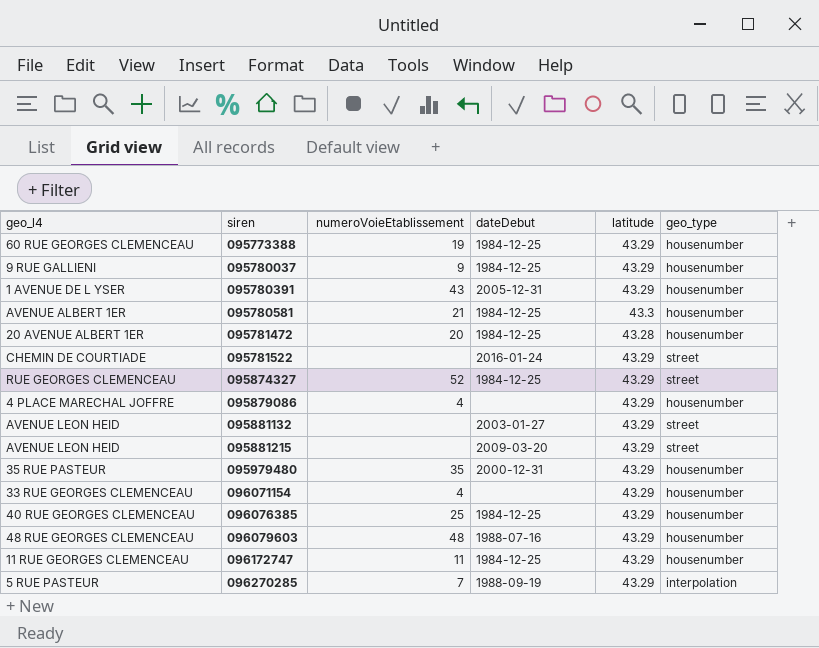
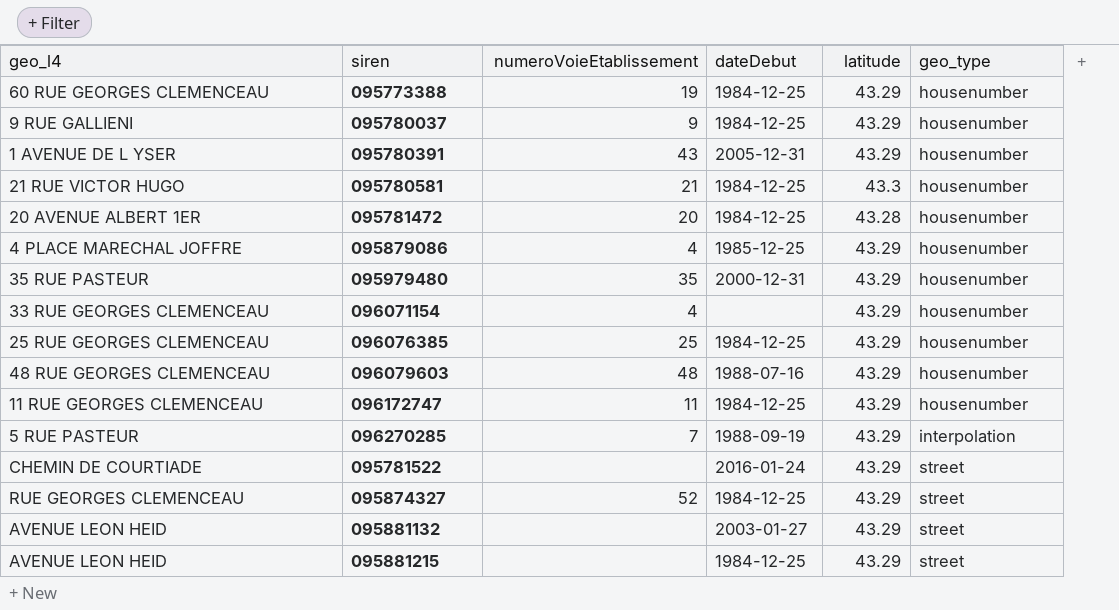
row order: siren ascending -> geo_type ascending
095780581 | geo_l4: AVENUE ALBERT 1ER -> 21 RUE VICTOR HUGO
095879086 | dateDebut: none -> 1985-12-25
096076385 | geo_l4: 40 RUE GEORGES CLEMENCEAU -> 25 RUE GEORGES CLEMENCEAU
095881215 | dateDebut: 2009-03-20 -> 1984-12-25

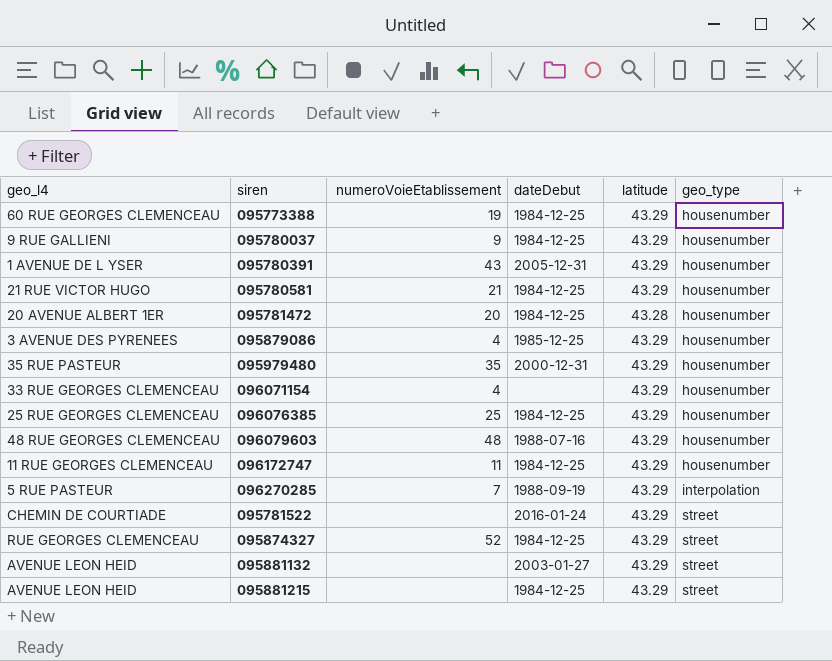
095780581 | latitude: 43.3 -> 43.29
095879086 | geo_l4: 4 PLACE MARECHAL JOFFRE -> 3 AVENUE DES PYRENEES

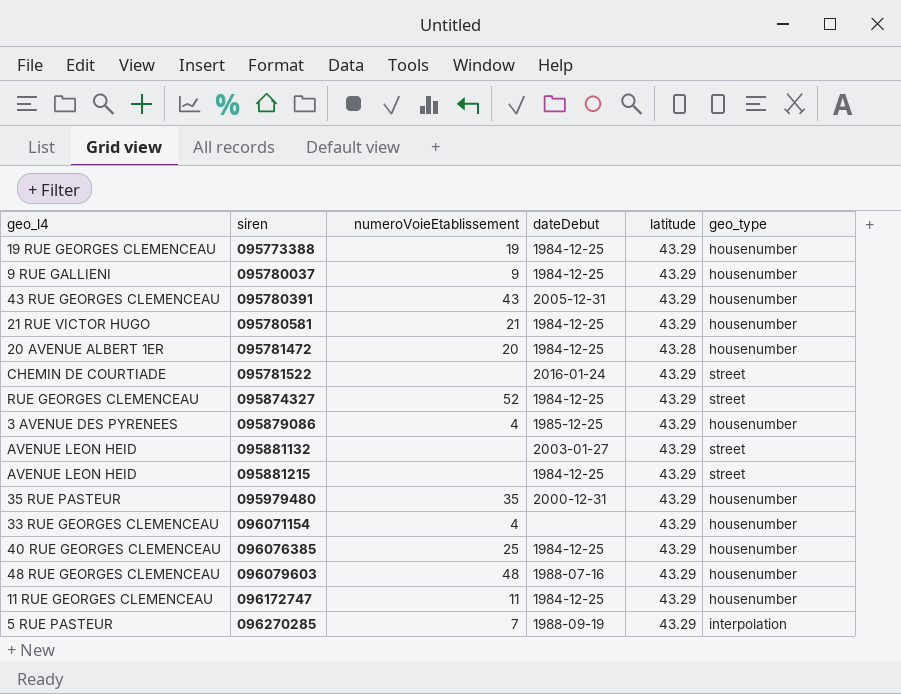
row order: geo_type ascending -> siren ascending
095773388 | geo_l4: 60 RUE GEORGES CLEMENCEAU -> 19 RUE GEORGES CLEMENCEAU
095780391 | geo_l4: 1 AVENUE DE L YSER -> 43 RUE GEORGES CLEMENCEAU
096076385 | geo_l4: 25 RUE GEORGES CLEMENCEAU -> 40 RUE GEORGES CLEMENCEAU

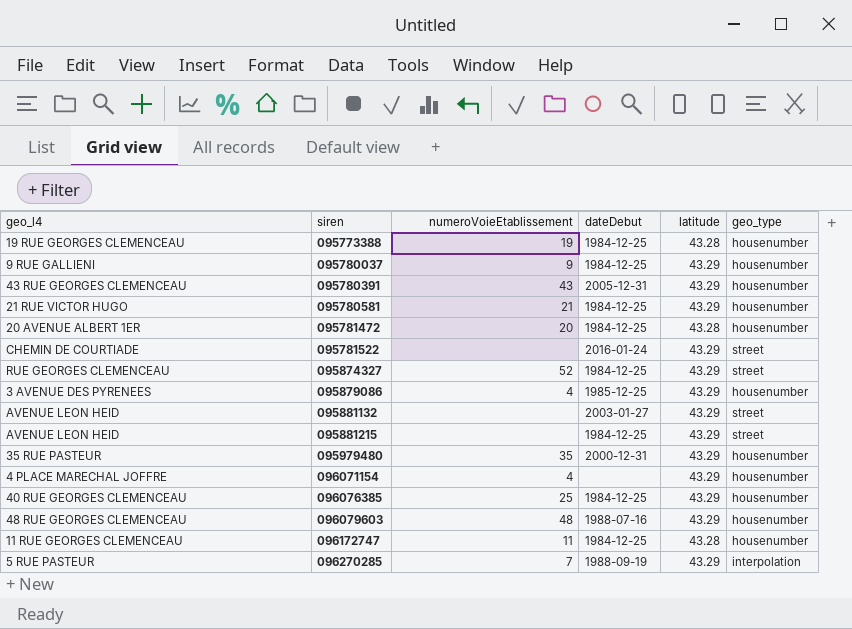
095773388 | latitude: 43.29 -> 43.28
096071154 | geo_l4: 33 RUE GEORGES CLEMENCEAU -> 4 PLACE MARECHAL JOFFRE
096172747 | latitude: 43.29 -> 43.28

